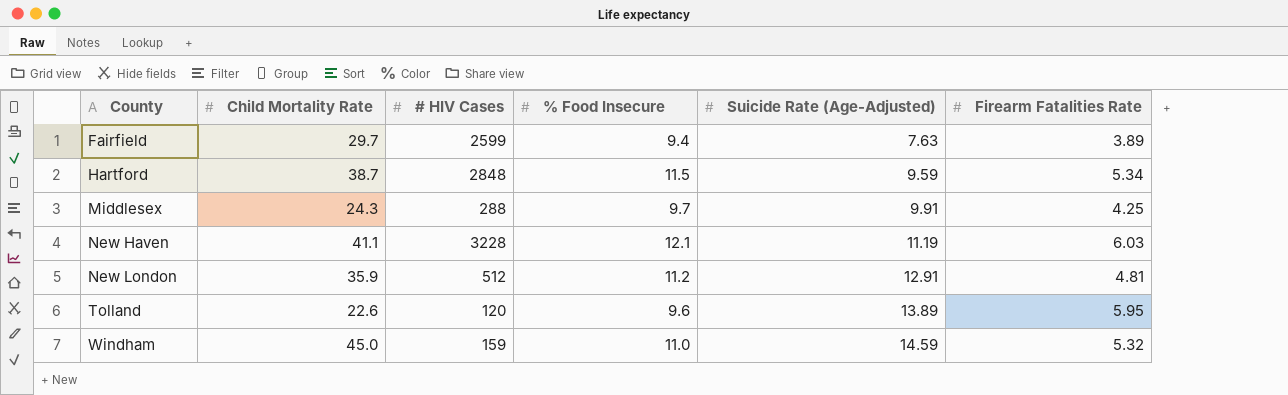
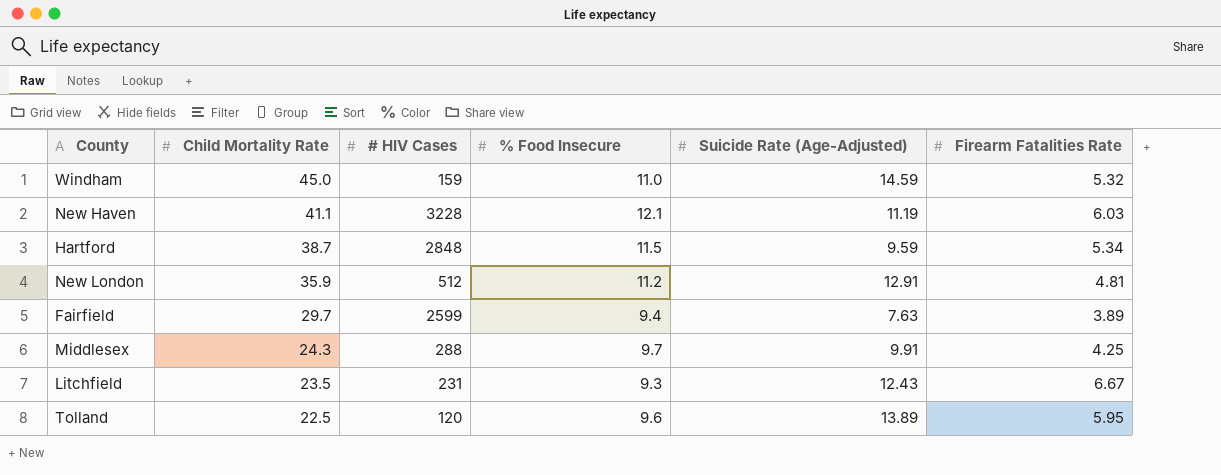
row order: County ascending -> Child Mortality Rate descending
row Litchfield: none -> 23.5 | 231 | 9.3 | 12.43 | 6.67
Tolland | Child Mortality Rate: 22.6 -> 22.5

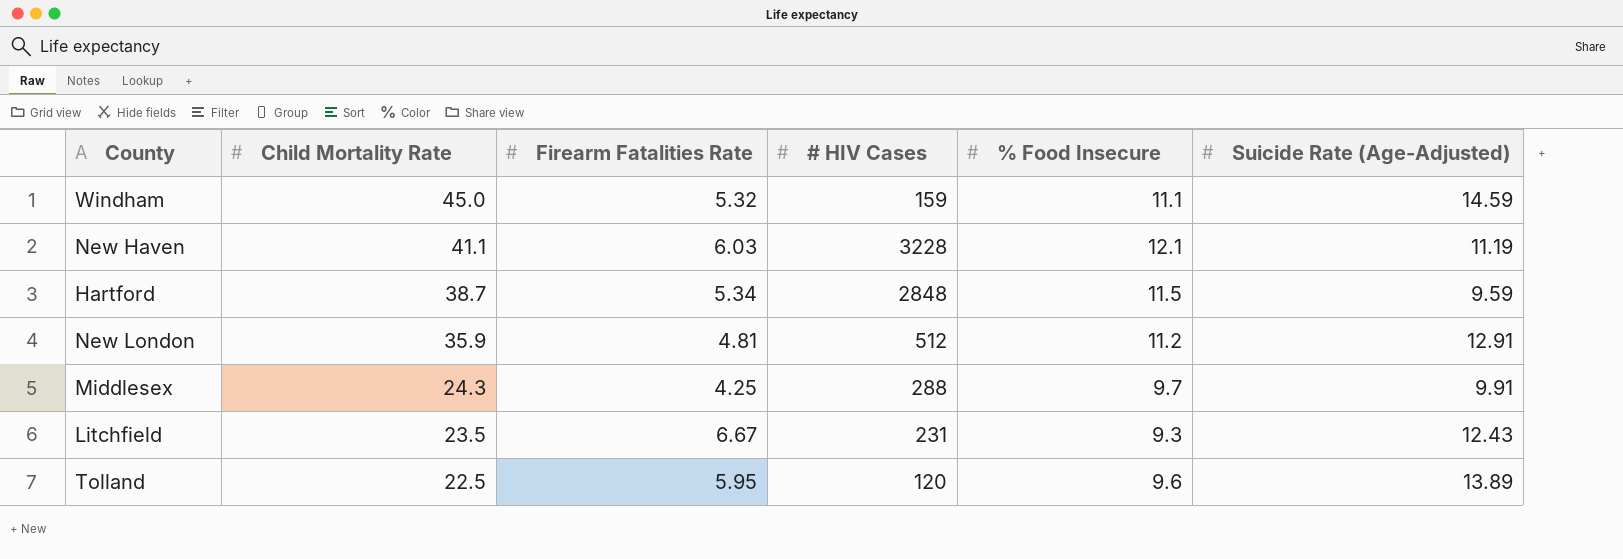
column Firearm Fatalities Rate | position: 6 -> 3
row Fairfield: 29.7 | 2599 | 9.4 | 7.63 | 3.89 -> none
Windham | % Food Insecure: 11.0 -> 11.1

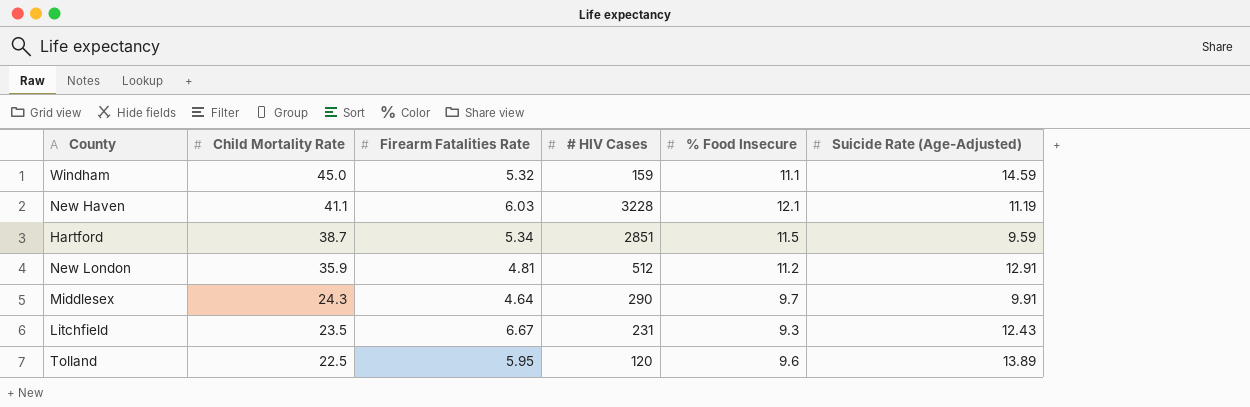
Hartford | # HIV Cases: 2848 -> 2851
Middlesex | Firearm Fatalities Rate: 4.25 -> 4.64
Middlesex | # HIV Cases: 288 -> 290

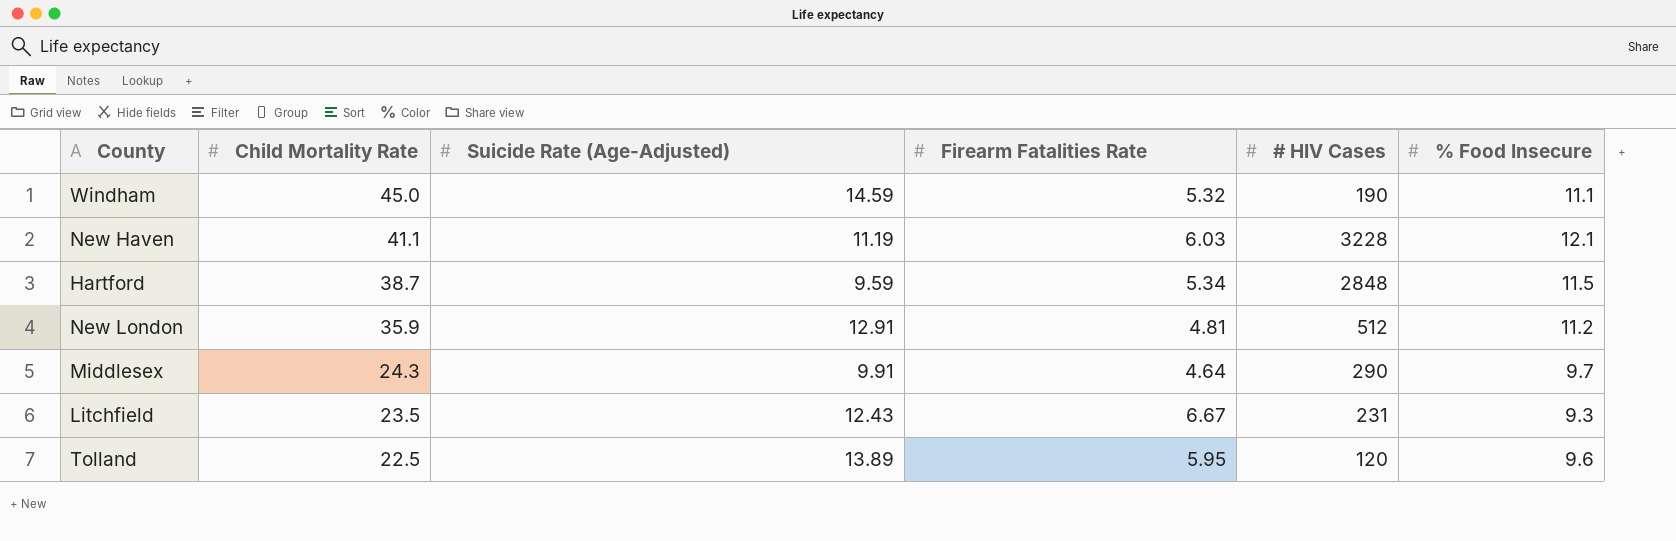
column Suicide Rate (Age-Adjusted) | position: 6 -> 3
Windham | # HIV Cases: 159 -> 190
Hartford | # HIV Cases: 2851 -> 2848

